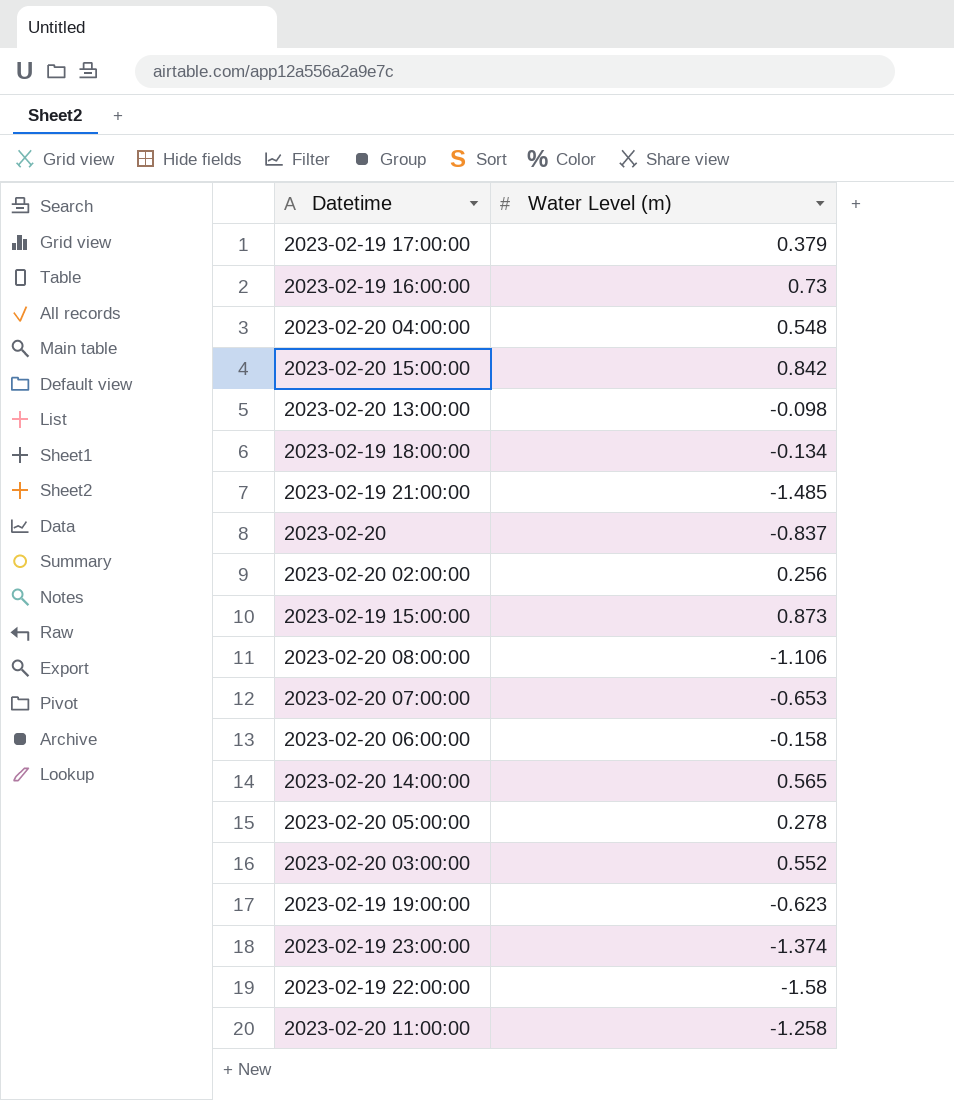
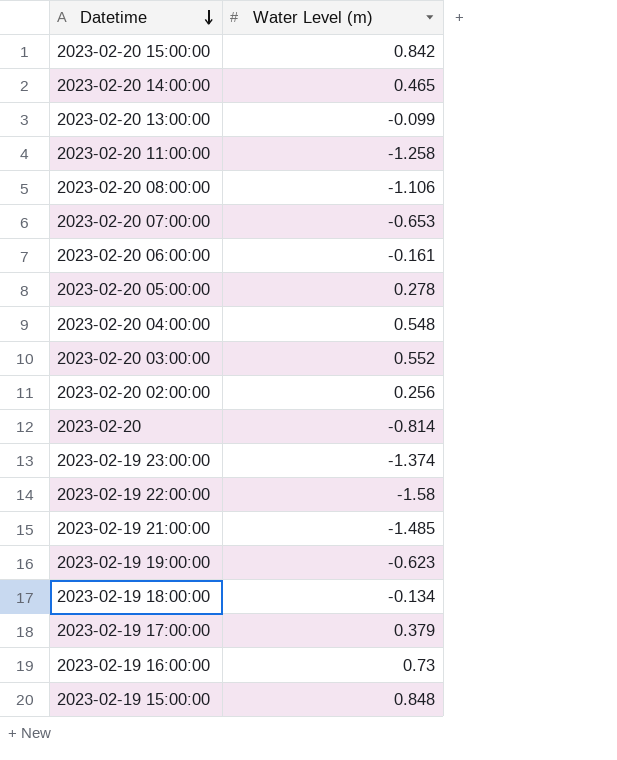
row order: none -> Datetime descending
2023-02-20 14:00:00 | Water Level (m): 0.565 -> 0.465
2023-02-20 13:00:00 | Water Level (m): -0.098 -> -0.099
2023-02-20 06:00:00 | Water Level (m): -0.158 -> -0.161
2023-02-20 | Water Level (m): -0.837 -> -0.814
2023-02-19 15:00:00 | Water Level (m): 0.873 -> 0.848

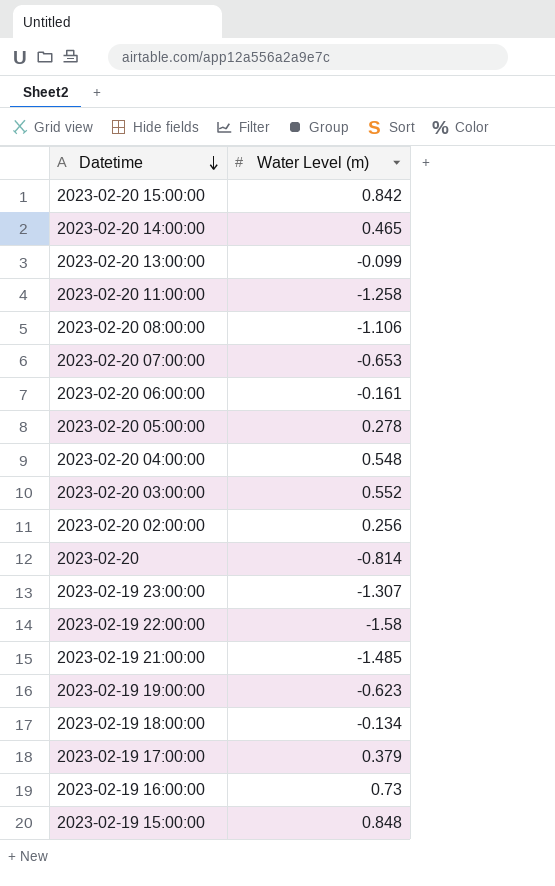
2023-02-19 23:00:00 | Water Level (m): -1.374 -> -1.307

